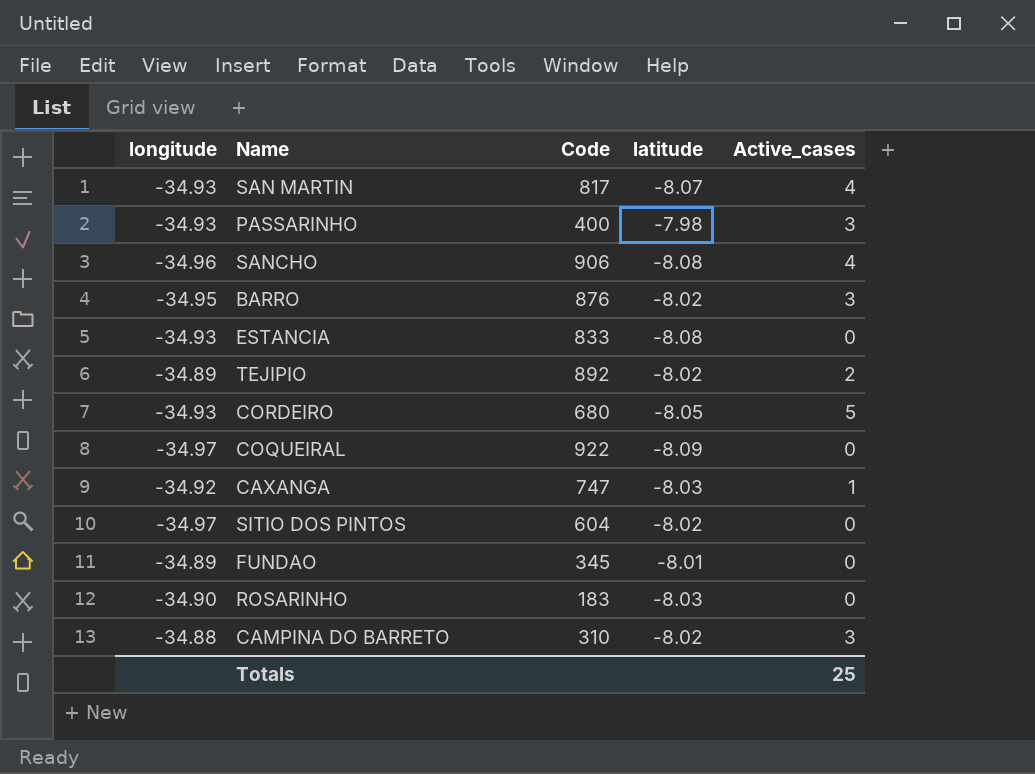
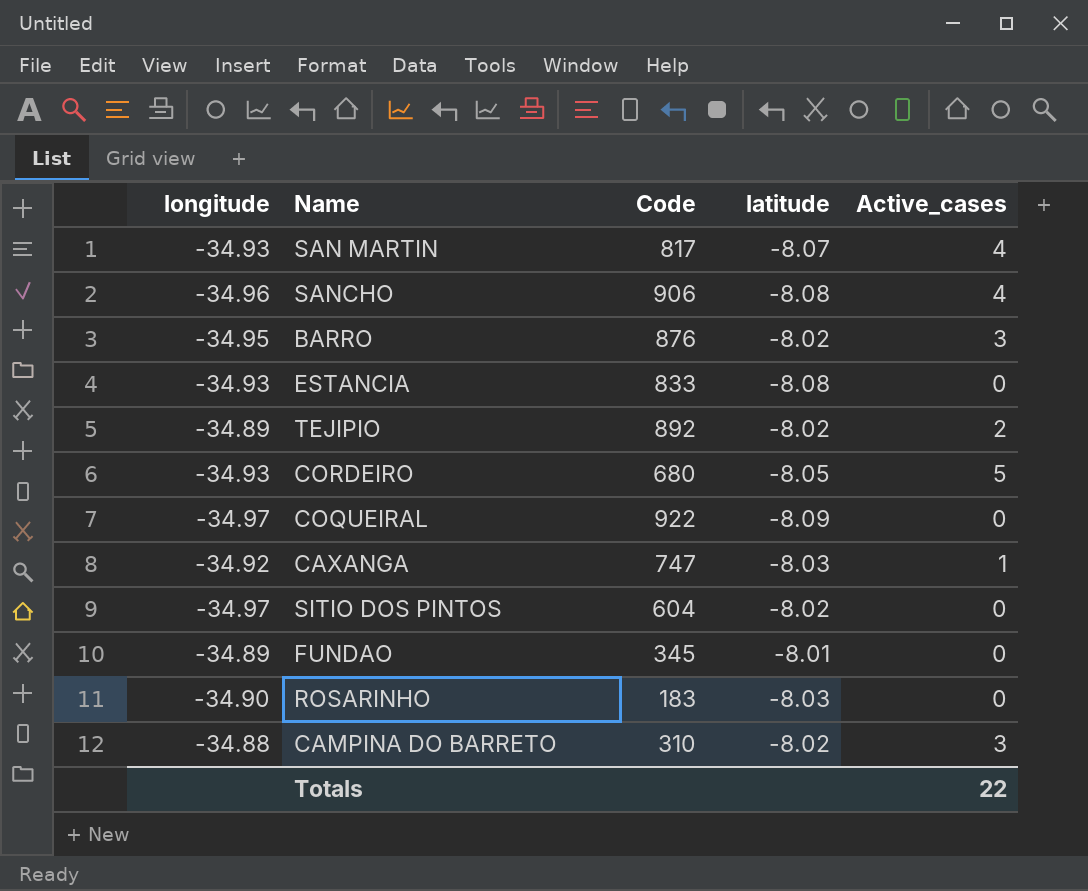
row PASSARINHO: -34.93 | 400 | -7.98 | 3 -> none
Totals | Active_cases: 25 -> 22

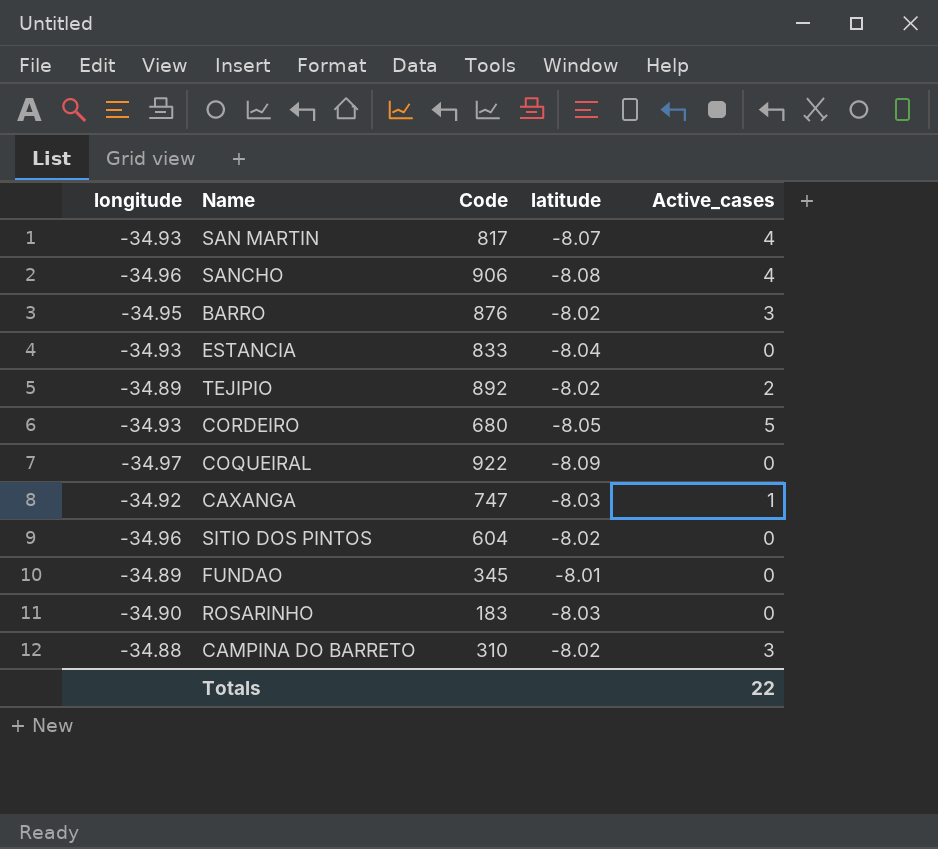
ESTANCIA | latitude: -8.08 -> -8.04
SITIO DOS PINTOS | longitude: -34.97 -> -34.96

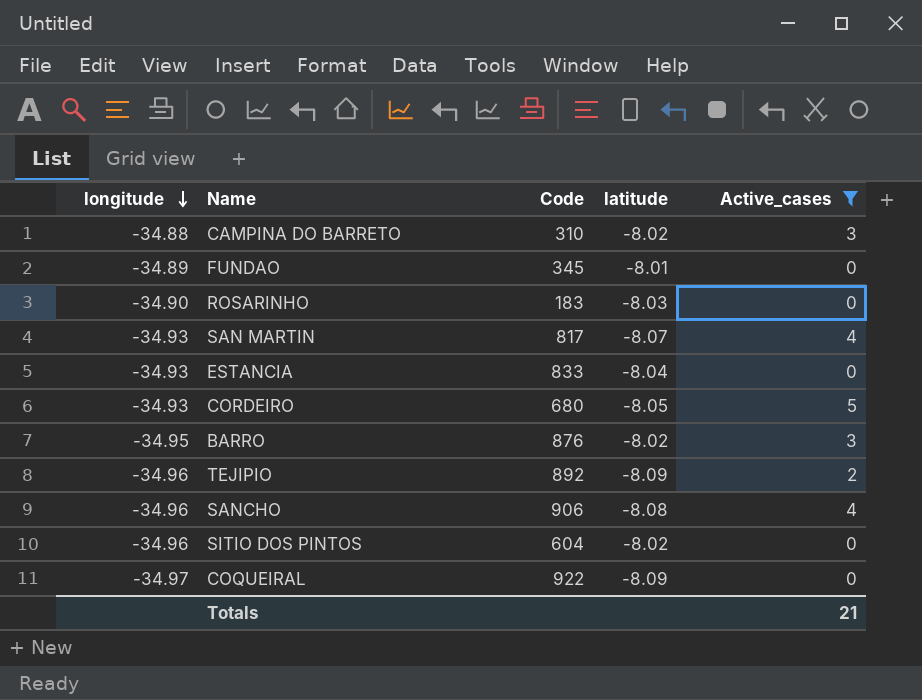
filter: none -> Active_cases != 1
row order: none -> longitude descending
TEJIPIO | longitude: -34.89 -> -34.96
TEJIPIO | latitude: -8.02 -> -8.09
Totals | Active_cases: 22 -> 21

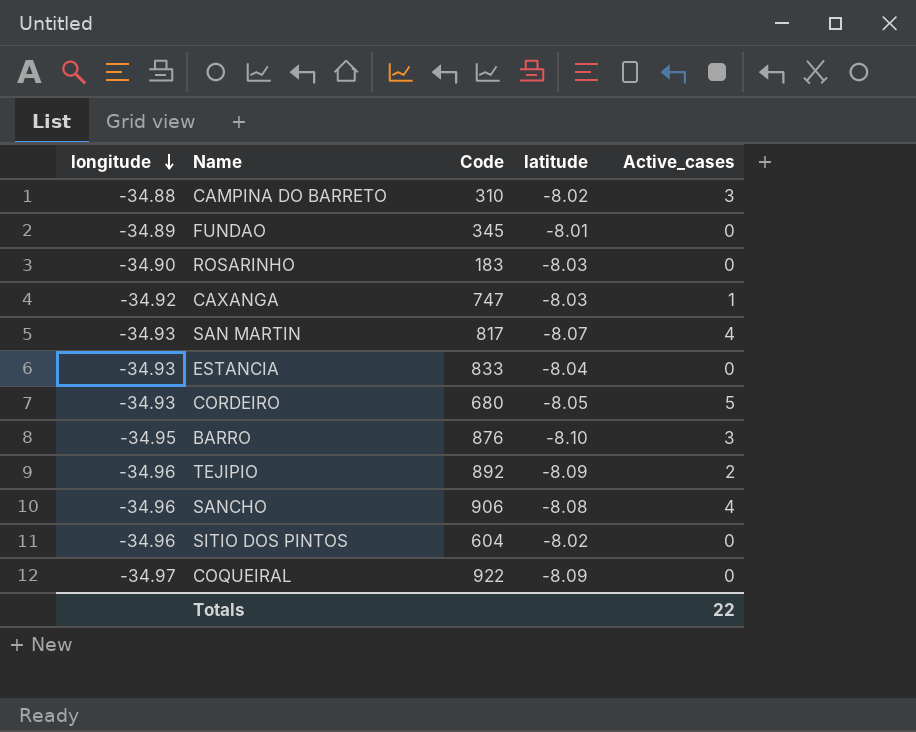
filter: Active_cases != 1 -> none
BARRO | latitude: -8.02 -> -8.10
Totals | Active_cases: 21 -> 22

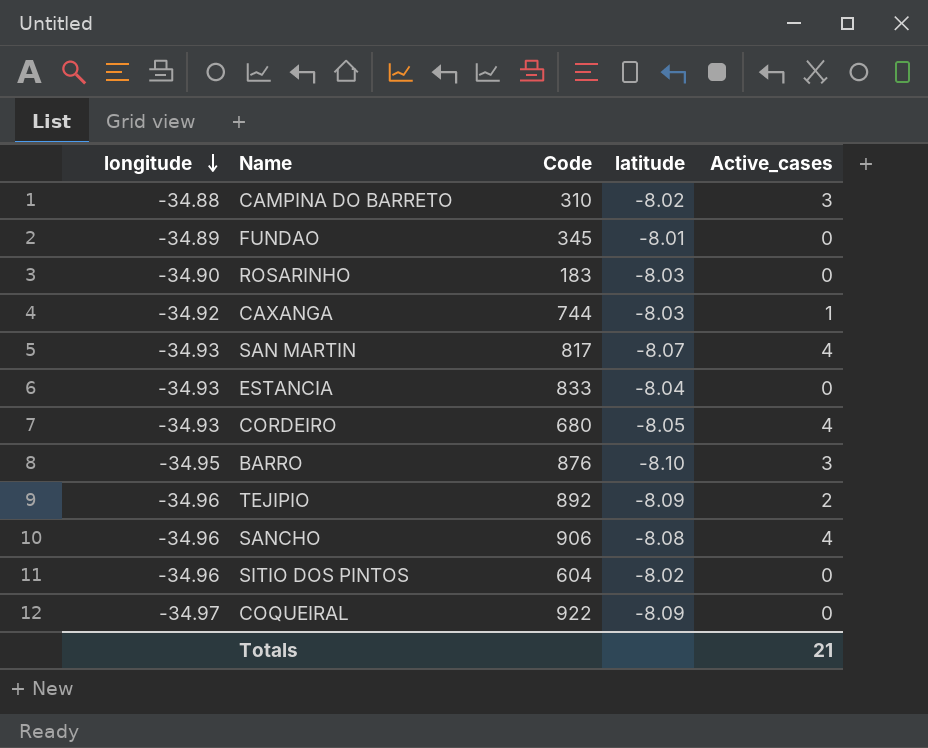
CAXANGA | Code: 747 -> 744
CORDEIRO | Active_cases: 5 -> 4
Totals | Active_cases: 22 -> 21

